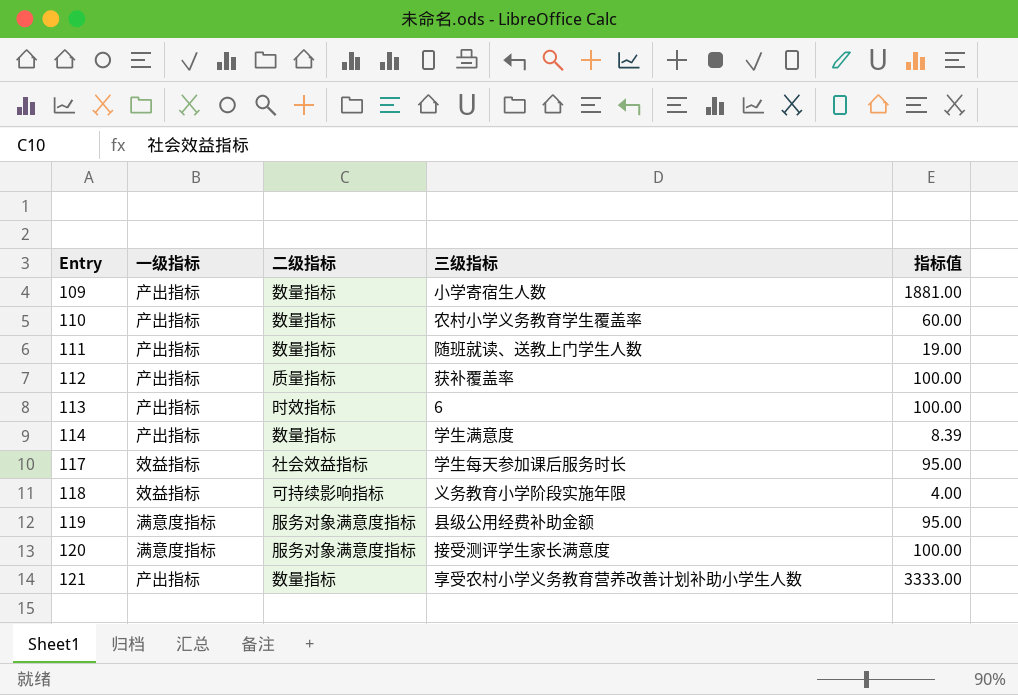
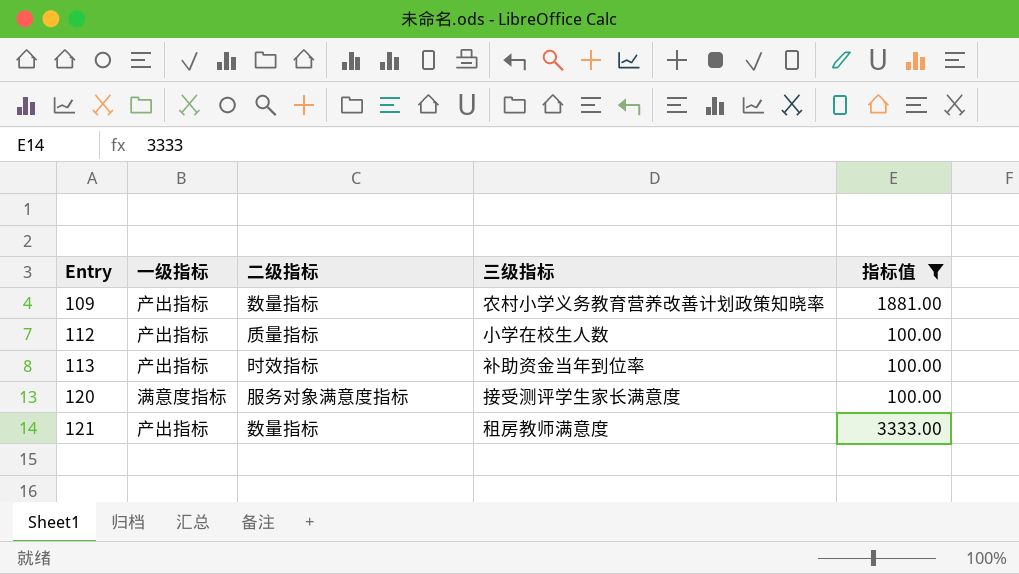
filter: none -> 指标值 >= 100.00
109 | 三级指标: 小学寄宿生人数 -> 农村小学义务教育营养改善计划政策知晓率
112 | 三级指标: 获补覆盖率 -> 小学在校生人数
113 | 三级指标: 6 -> 补助资金当年到位率
121 | 三级指标: 享受农村小学义务教育营养改善计划补助小学生人数 -> 租房教师满意度

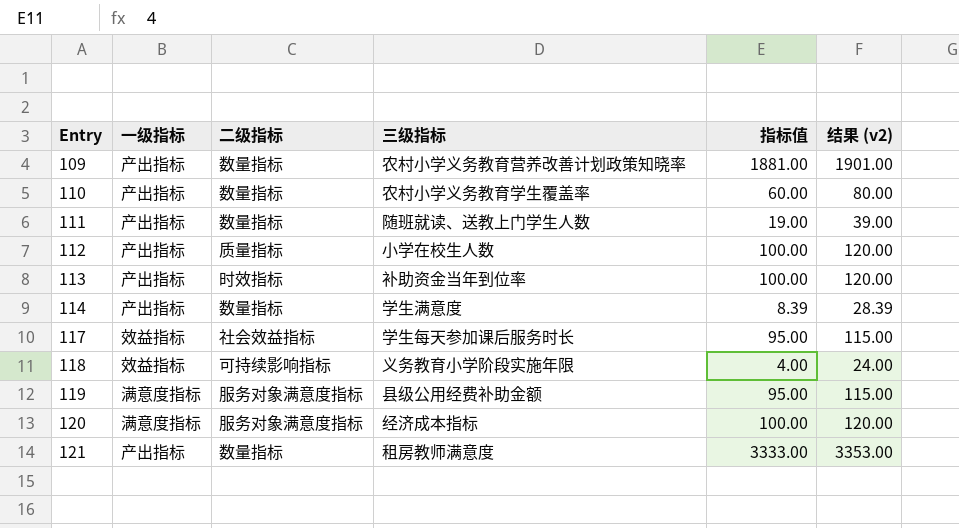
filter: 指标值 >= 100.00 -> none
column 结果 (v2) | formula: none -> [指标值] + 20
120 | 三级指标: 接受测评学生家长满意度 -> 经济成本指标

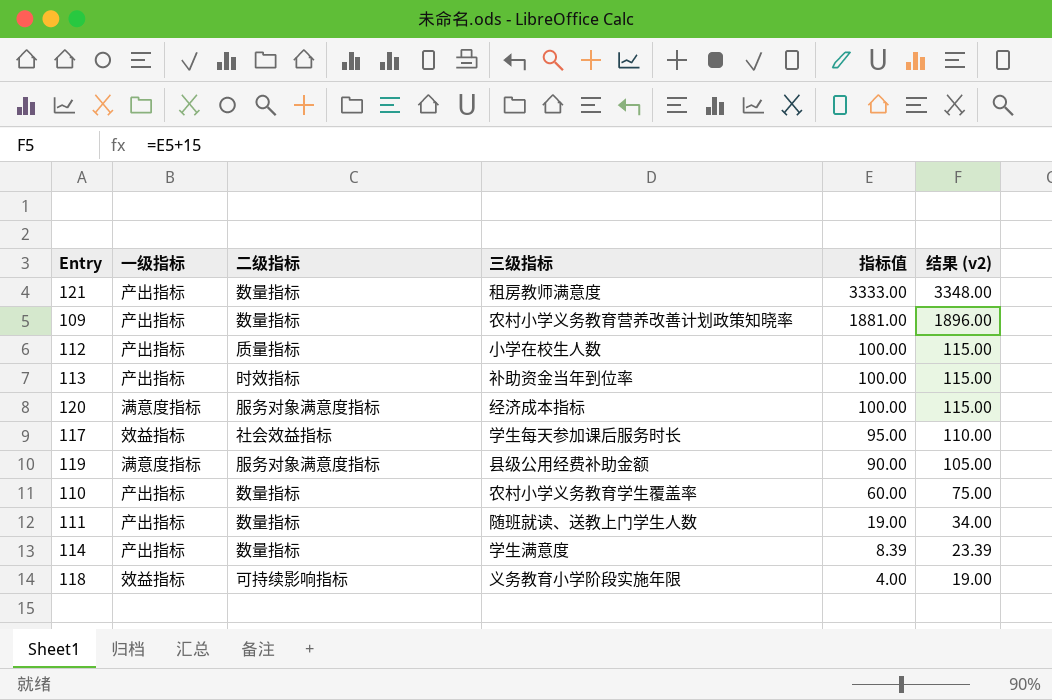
row order: Entry ascending -> 指标值 descending
column 结果 (v2) | formula: [指标值] + 20 -> [指标值] + 15
119 | 指标值: 95.00 -> 90.00

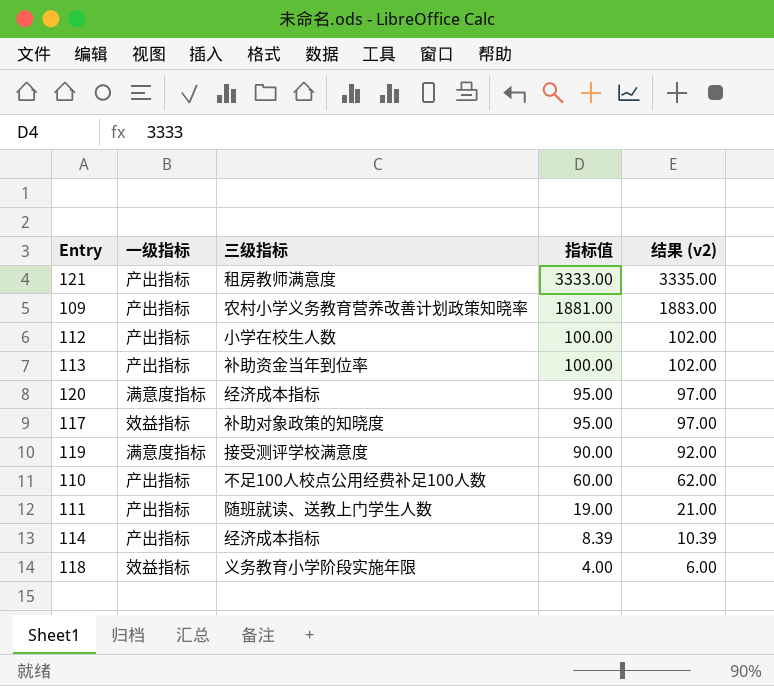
column 二级指标 | position: 3 -> none
column 结果 (v2) | formula: [指标值] + 15 -> [指标值] + 2
120 | 指标值: 100.00 -> 95.00
117 | 三级指标: 学生每天参加课后服务时长 -> 补助对象政策的知晓度
119 | 三级指标: 县级公用经费补助金额 -> 接受测评学校满意度
110 | 三级指标: 农村小学义务教育学生覆盖率 -> 不足100人校点公用经费补足100人数
114 | 三级指标: 学生满意度 -> 经济成本指标

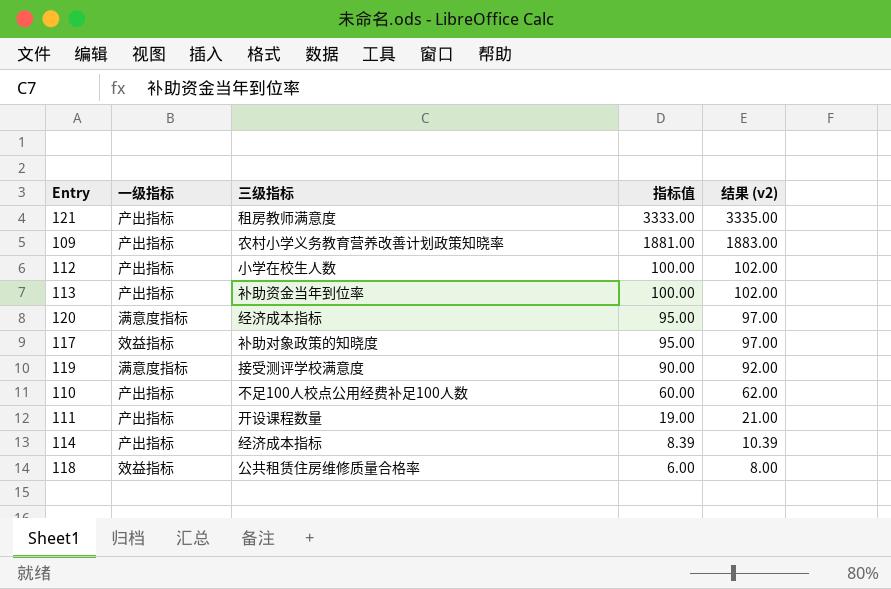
111 | 三级指标: 随班就读、送教上门学生人数 -> 开设课程数量
118 | 三级指标: 义务教育小学阶段实施年限 -> 公共租赁住房维修质量合格率
118 | 指标值: 4.00 -> 6.00
118 | 结果 (v2): 6.00 -> 8.00

